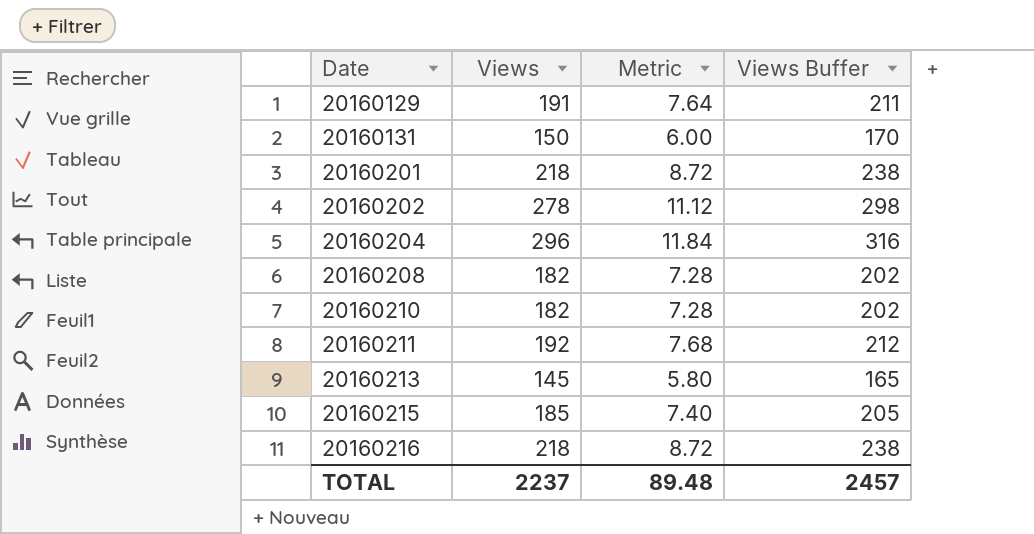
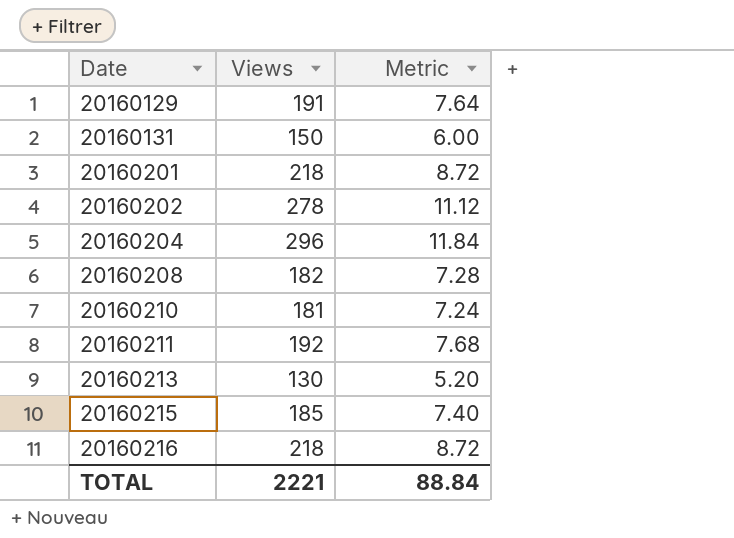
column Views Buffer | formula: [Views] + 20 -> none
20160210 | Views: 182 -> 181
20160210 | Metric: 7.28 -> 7.24
20160213 | Views: 145 -> 130
20160213 | Metric: 5.80 -> 5.20
TOTAL | Views: 2237 -> 2221
TOTAL | Metric: 89.48 -> 88.84

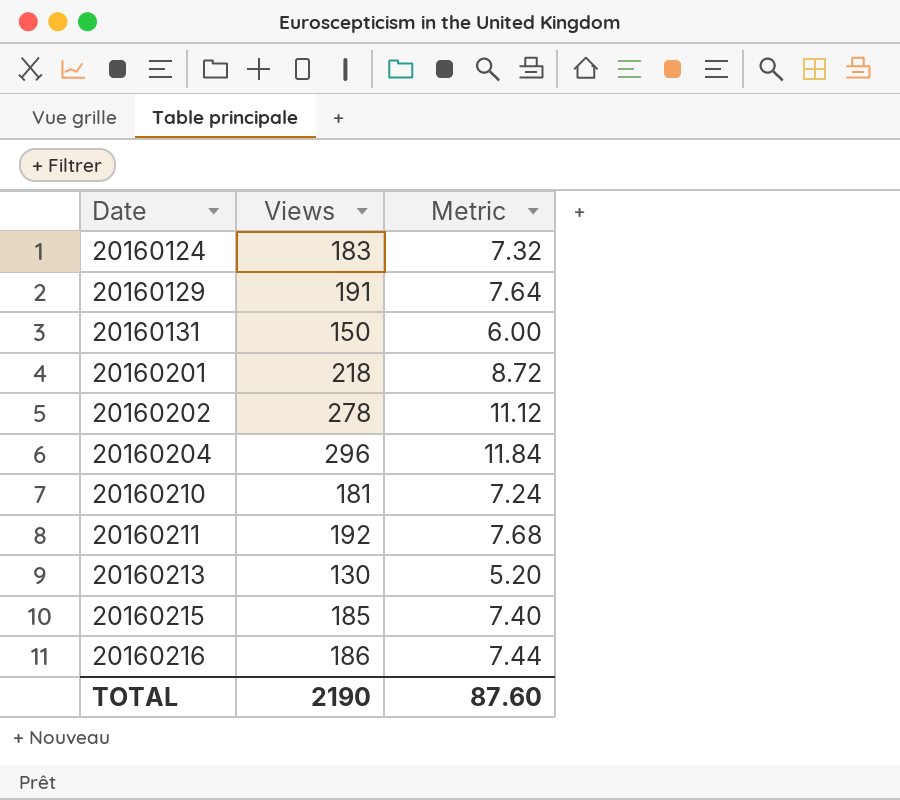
row 20160208: 182 | 7.28 -> none
row 20160124: none -> 183 | 7.32
20160216 | Views: 218 -> 186
20160216 | Metric: 8.72 -> 7.44
TOTAL | Views: 2221 -> 2190
TOTAL | Metric: 88.84 -> 87.60

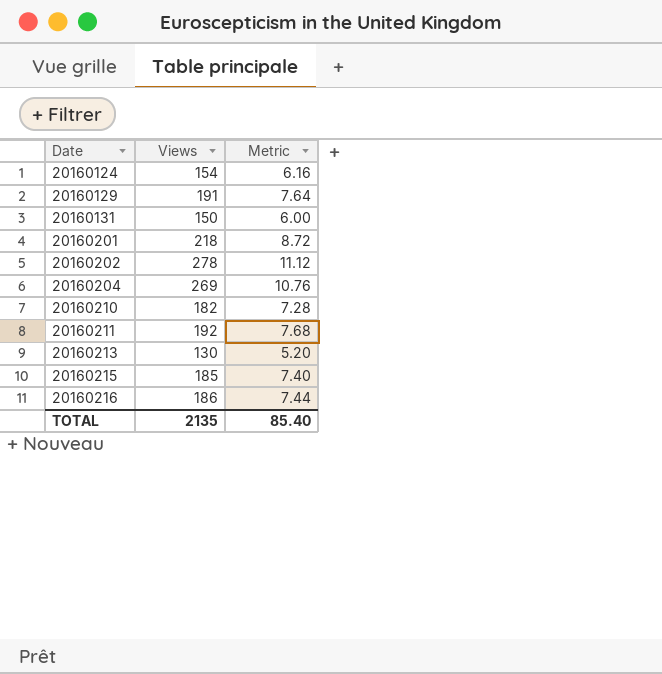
20160124 | Views: 183 -> 154
20160124 | Metric: 7.32 -> 6.16
20160204 | Views: 296 -> 269
20160204 | Metric: 11.84 -> 10.76
20160210 | Views: 181 -> 182
20160210 | Metric: 7.24 -> 7.28
TOTAL | Views: 2190 -> 2135
TOTAL | Metric: 87.60 -> 85.40

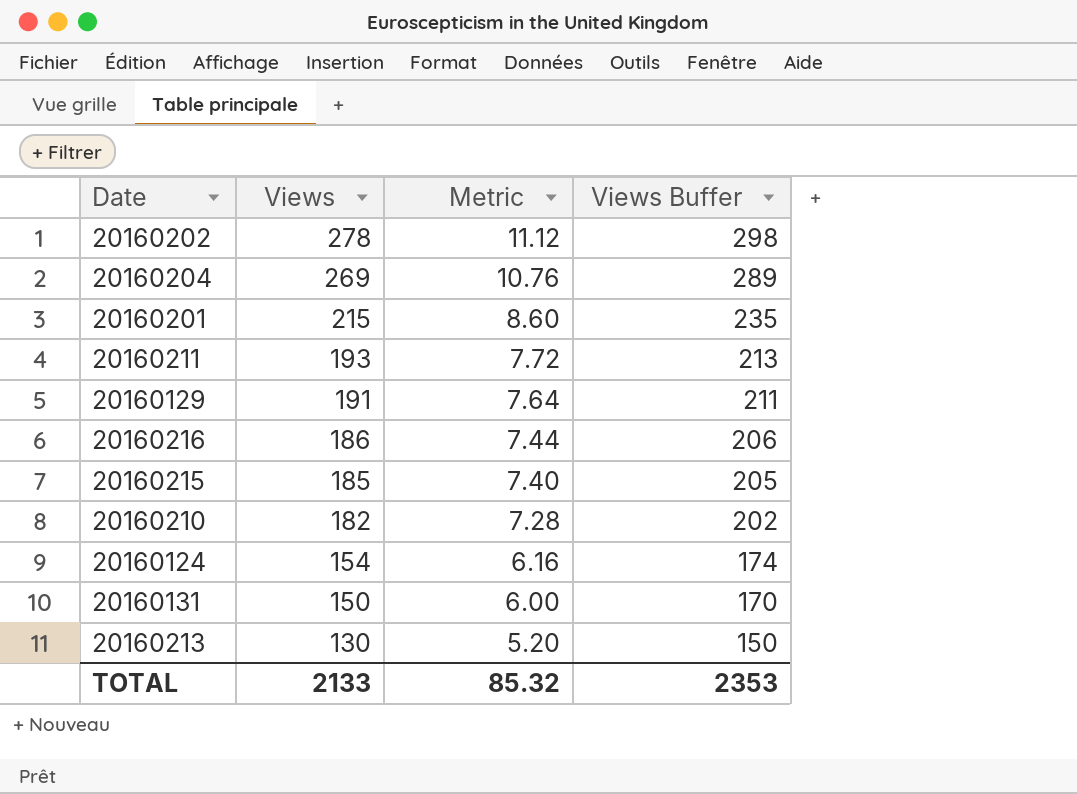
row order: Date ascending -> Views descending
column Views Buffer | formula: none -> [Views] + 20
20160201 | Views: 218 -> 215
20160201 | Metric: 8.72 -> 8.60
20160211 | Views: 192 -> 193
20160211 | Metric: 7.68 -> 7.72
TOTAL | Views: 2135 -> 2133
TOTAL | Metric: 85.40 -> 85.32

